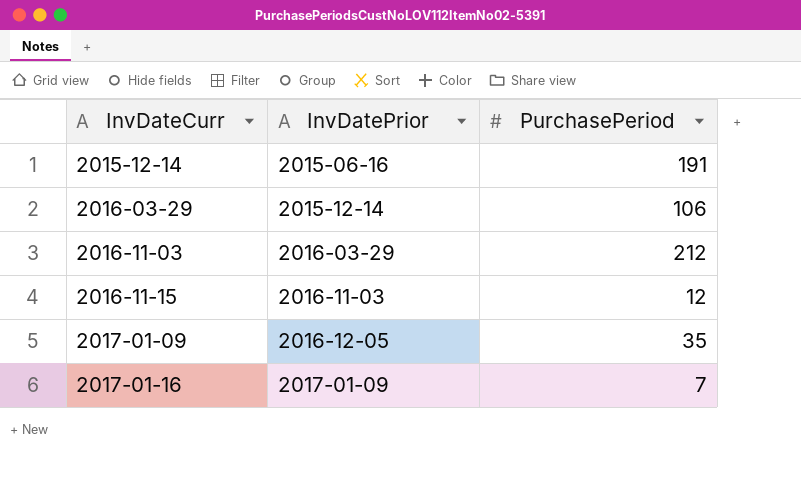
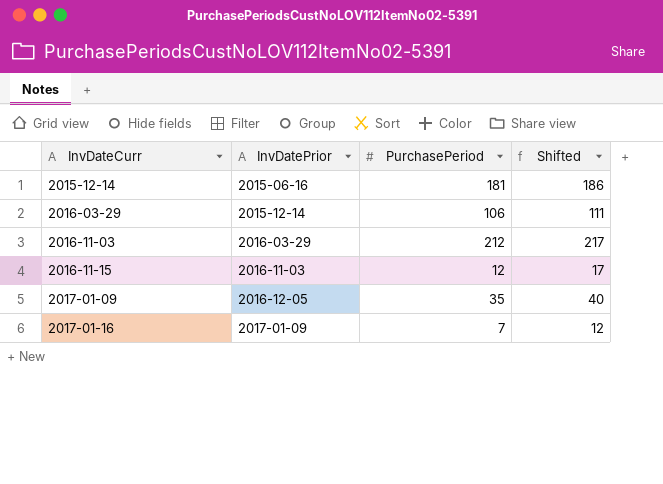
column Shifted | formula: none -> [PurchasePeriod] + 5
2015-12-14 | PurchasePeriod: 191 -> 181

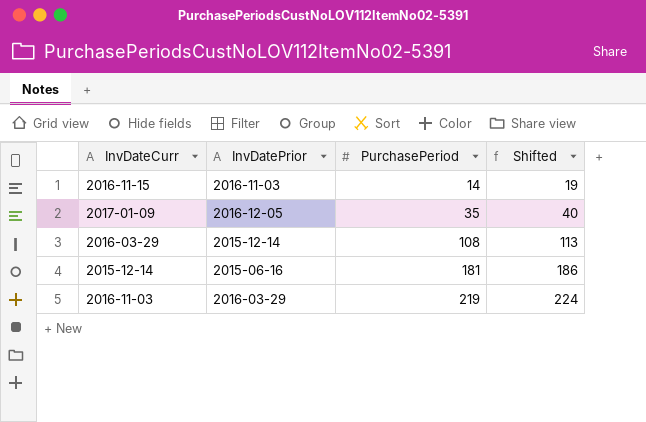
row order: InvDateCurr ascending -> PurchasePeriod ascending
row 2017-01-16: 2017-01-09 | 7 | 12 -> none
2016-11-15 | PurchasePeriod: 12 -> 14
2016-11-15 | Shifted: 17 -> 19
2016-03-29 | PurchasePeriod: 106 -> 108
2016-03-29 | Shifted: 111 -> 113
2016-11-03 | PurchasePeriod: 212 -> 219
2016-11-03 | Shifted: 217 -> 224

